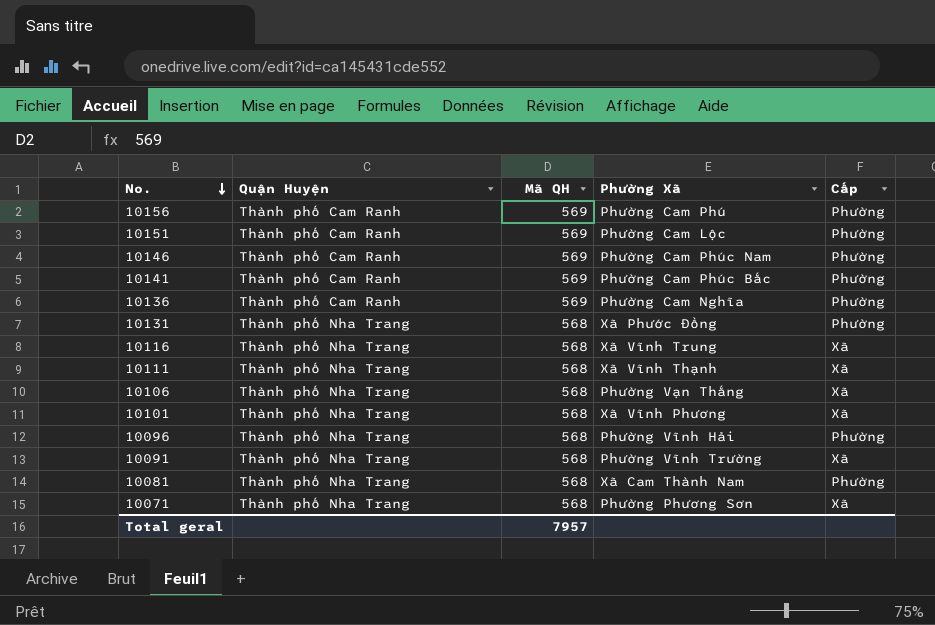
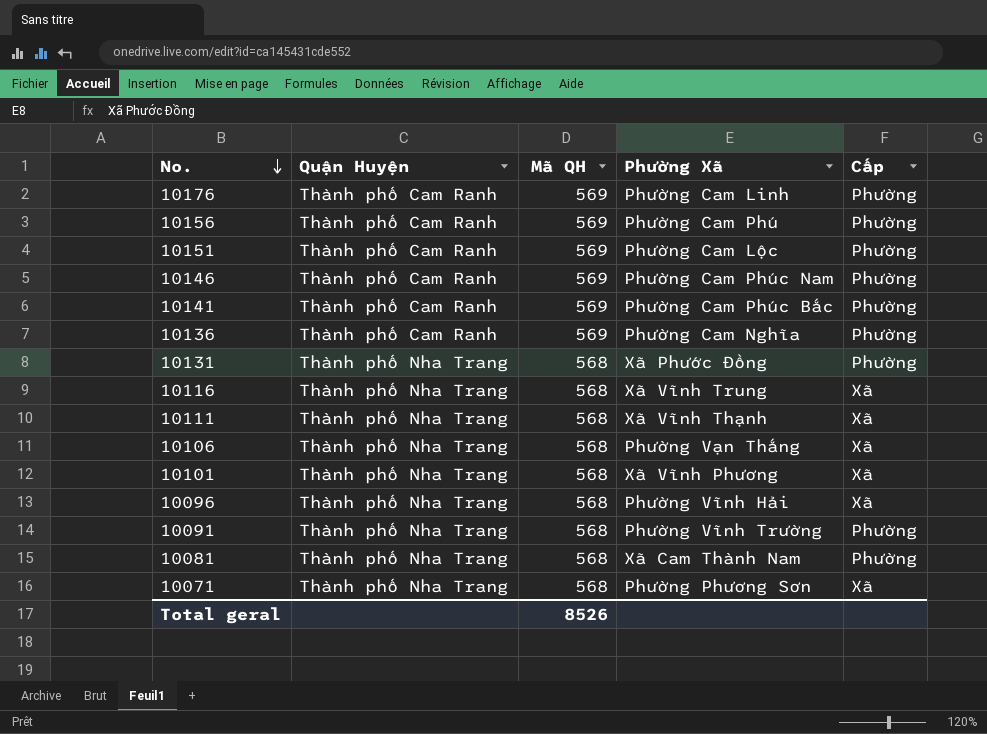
row 10176: none -> Thành phố Cam Ranh | 569 | Phường Cam Linh | Phường
10096 | Cấp: Phường -> Xã
10091 | Cấp: Xã -> Phường
Total geral | Mã QH: 7957 -> 8526

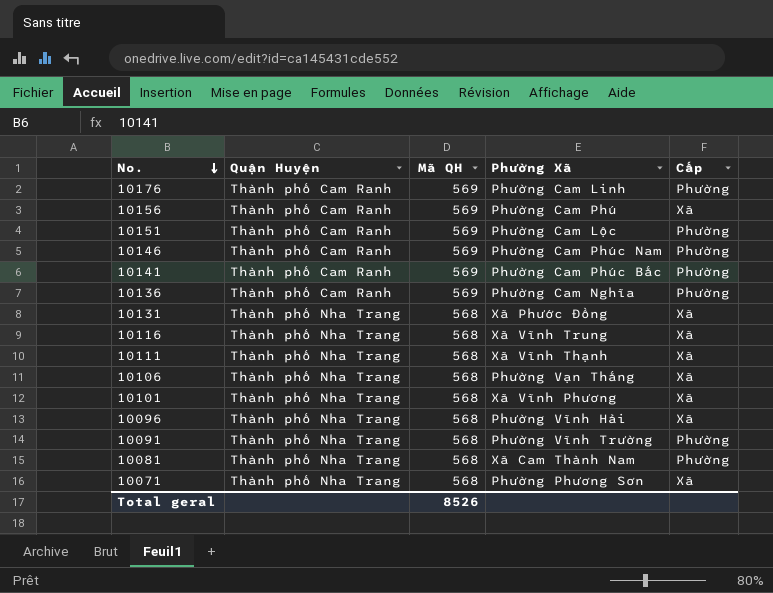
10156 | Cấp: Phường -> Xã
10131 | Cấp: Phường -> Xã

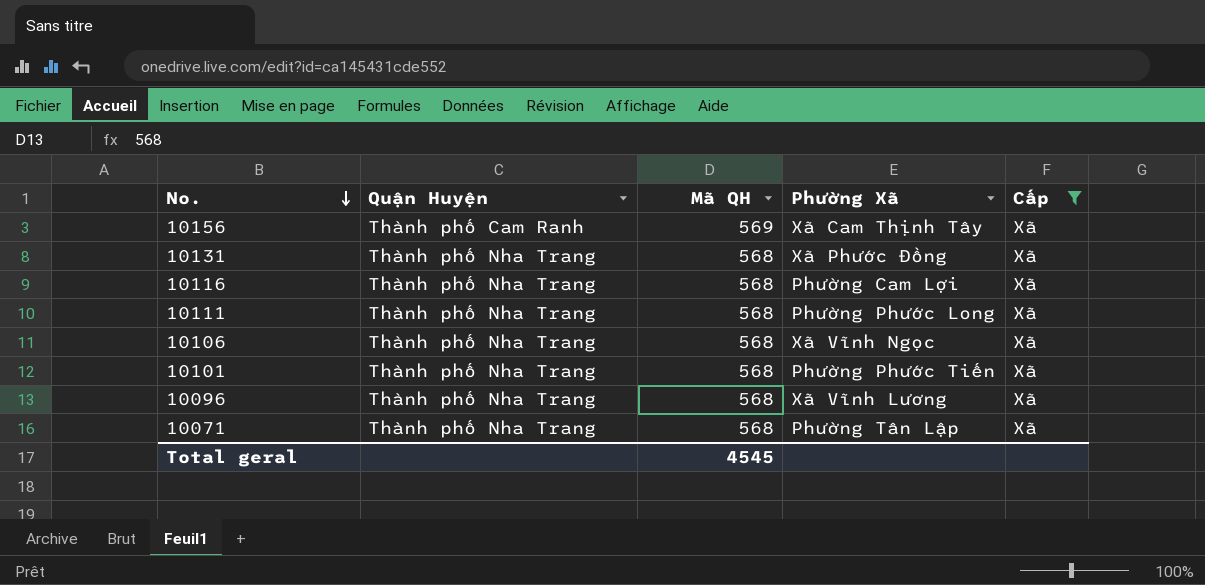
filter: none -> Cấp = Xã
10156 | Phường Xã: Phường Cam Phú -> Xã Cam Thịnh Tây
10116 | Phường Xã: Xã Vĩnh Trung -> Phường Cam Lợi
10111 | Phường Xã: Xã Vĩnh Thạnh -> Phường Phước Long
10106 | Phường Xã: Phường Vạn Thắng -> Xã Vĩnh Ngọc
10101 | Phường Xã: Xã Vĩnh Phương -> Phường Phước Tiến
10096 | Phường Xã: Phường Vĩnh Hải -> Xã Vĩnh Lương
10071 | Phường Xã: Phường Phương Sơn -> Phường Tân Lập
Total geral | Mã QH: 8526 -> 4545

